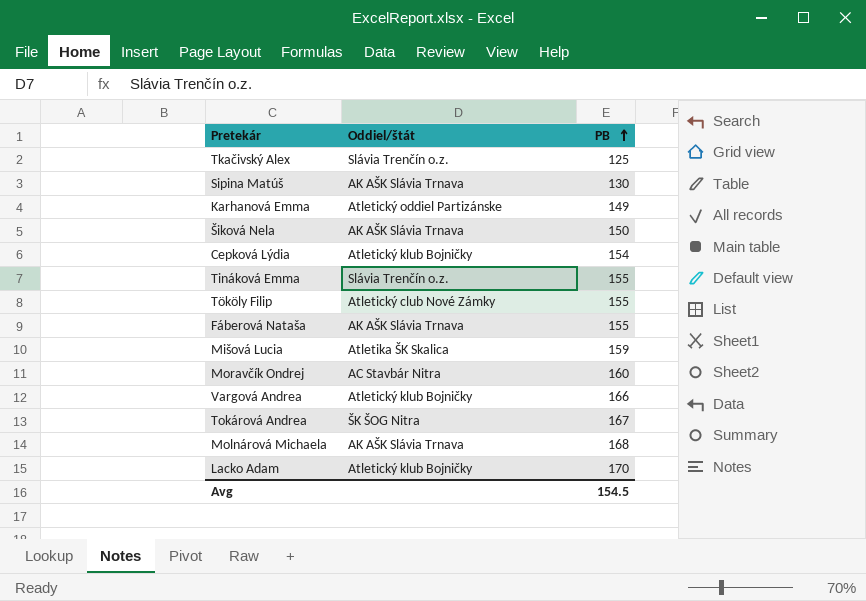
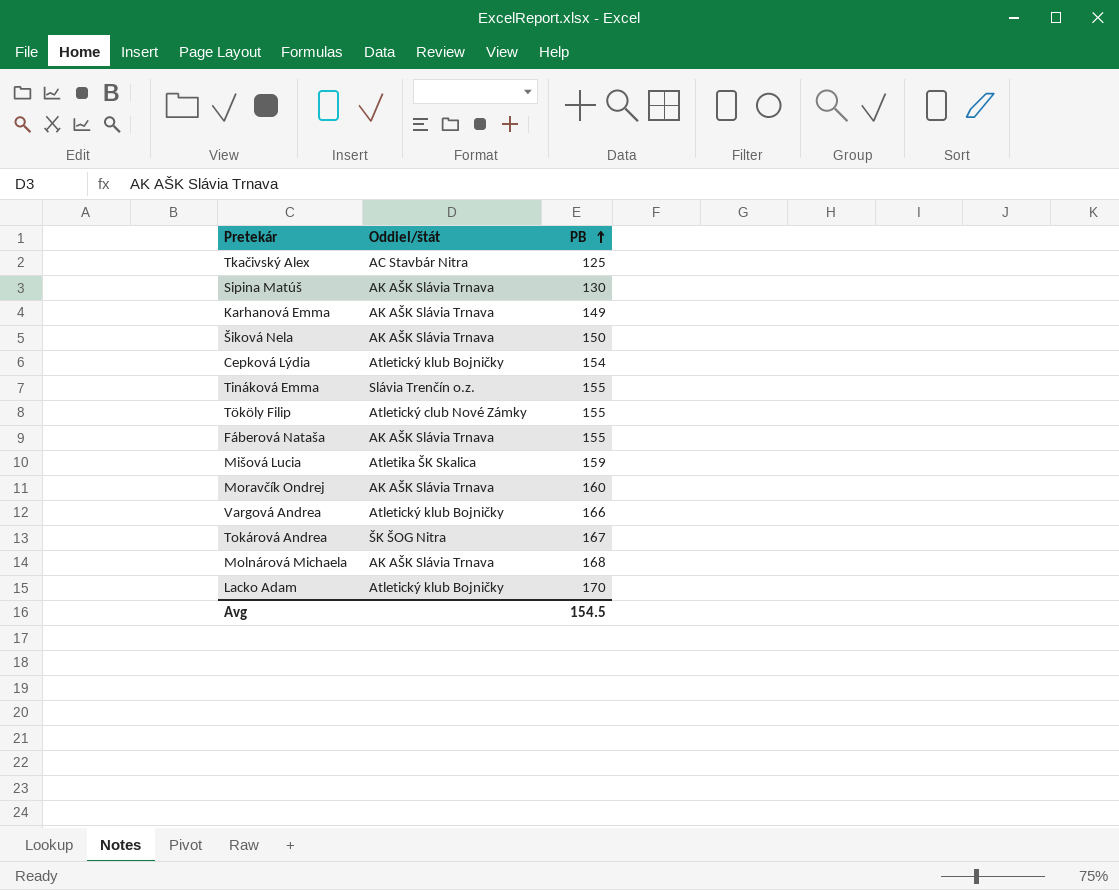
Tkačivský Alex | Oddiel/štát: Slávia Trenčín o.z. -> AC Stavbár Nitra
Karhanová Emma | Oddiel/štát: Atletický oddiel Partizánske -> AK AŠK Slávia Trnava
Moravčík Ondrej | Oddiel/štát: AC Stavbár Nitra -> AK AŠK Slávia Trnava

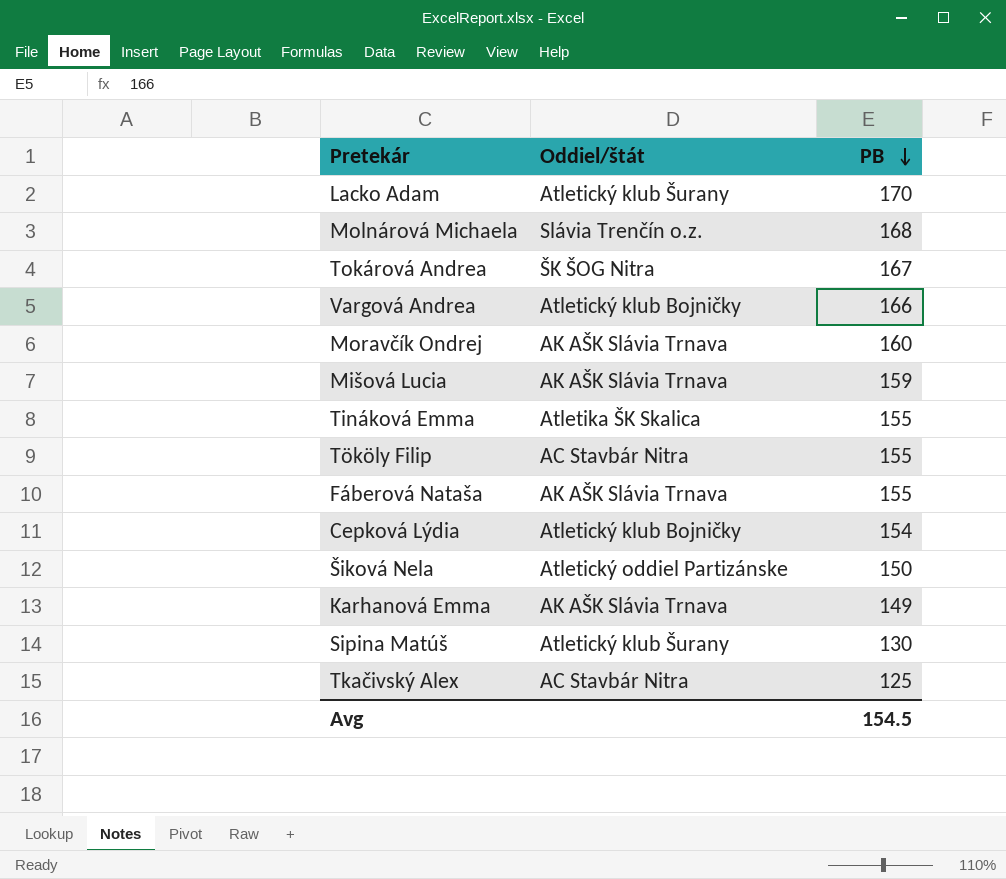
row order: PB ascending -> PB descending
Lacko Adam | Oddiel/štát: Atletický klub Bojničky -> Atletický klub Šurany
Molnárová Michaela | Oddiel/štát: AK AŠK Slávia Trnava -> Slávia Trenčín o.z.
Mišová Lucia | Oddiel/štát: Atletika ŠK Skalica -> AK AŠK Slávia Trnava
Tináková Emma | Oddiel/štát: Slávia Trenčín o.z. -> Atletika ŠK Skalica
Tököly Filip | Oddiel/štát: Atletický club Nové Zámky -> AC Stavbár Nitra
Šiková Nela | Oddiel/štát: AK AŠK Slávia Trnava -> Atletický oddiel Partizánske
Sipina Matúš | Oddiel/štát: AK AŠK Slávia Trnava -> Atletický klub Šurany

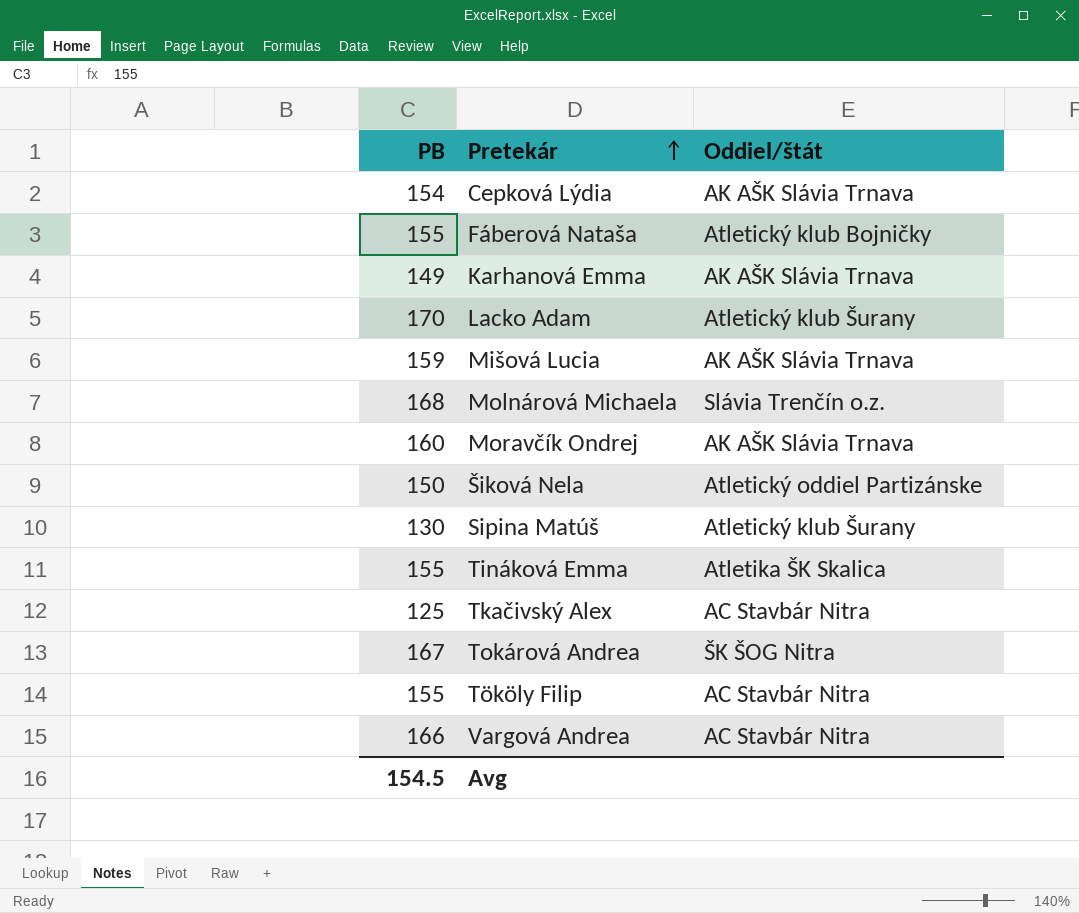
row order: PB descending -> Pretekár ascending
column PB | position: 3 -> 1
Cepková Lýdia | Oddiel/štát: Atletický klub Bojničky -> AK AŠK Slávia Trnava
Fáberová Nataša | Oddiel/štát: AK AŠK Slávia Trnava -> Atletický klub Bojničky
Vargová Andrea | Oddiel/štát: Atletický klub Bojničky -> AC Stavbár Nitra

